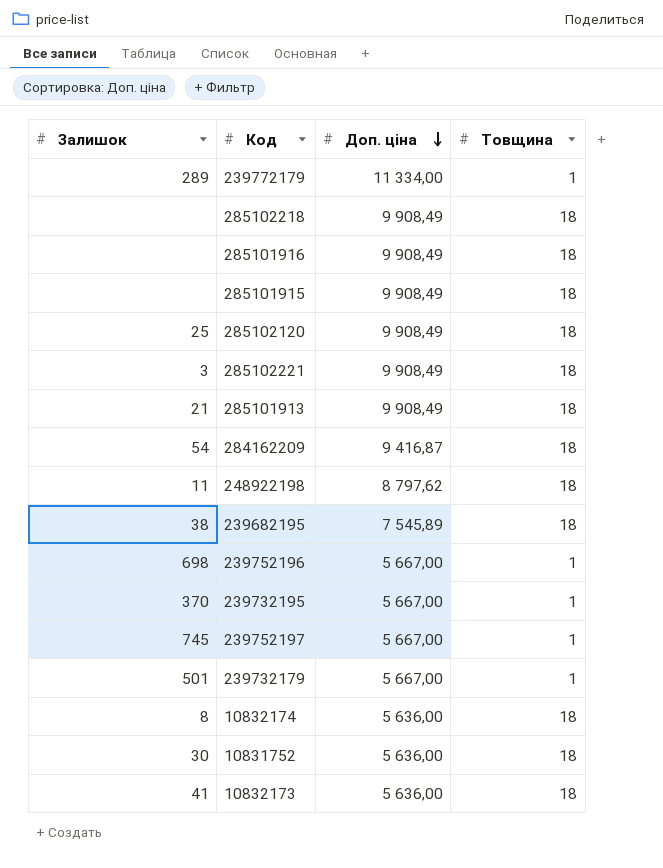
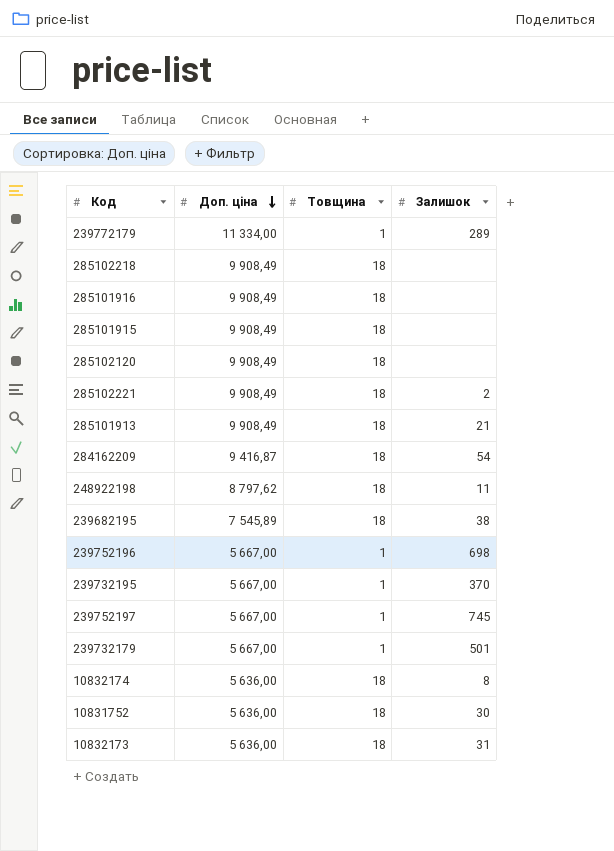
column Залишок | position: 1 -> 4
285102120 | Залишок: 25 -> none
285102221 | Залишок: 3 -> 2
10832173 | Залишок: 41 -> 31

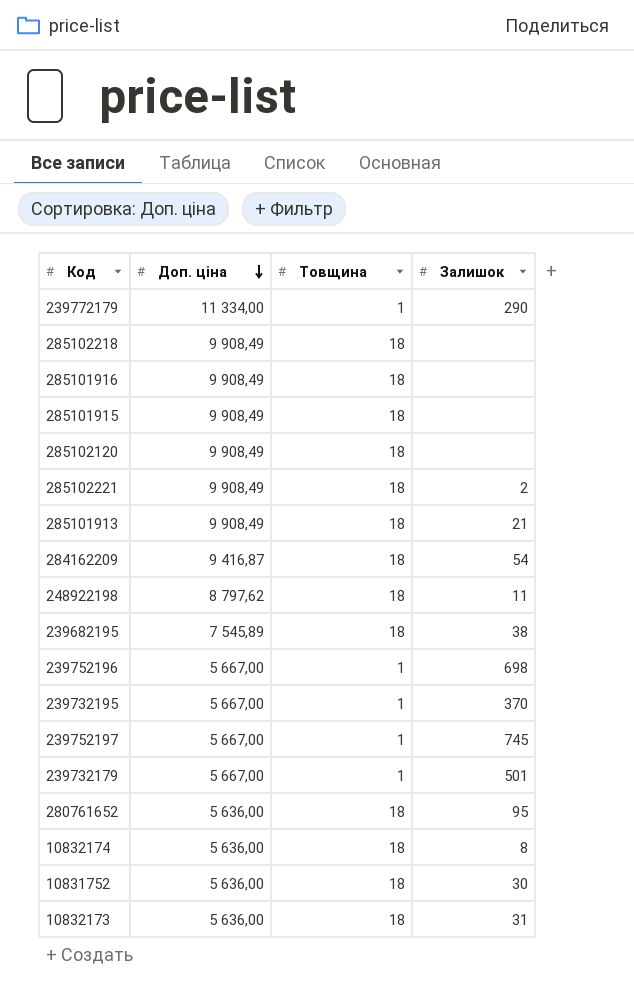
239772179 | Залишок: 289 -> 290
row 280761652: none -> 5 636,00 | 18 | 95

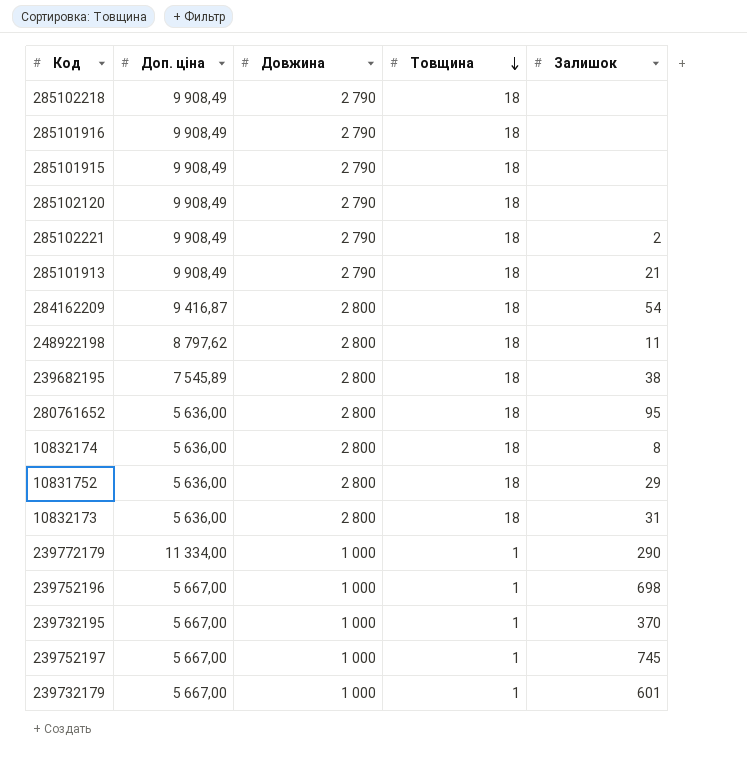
row order: Доп. ціна descending -> Товщина descending
column Довжина | position: none -> 3
10831752 | Залишок: 30 -> 29
239732179 | Залишок: 501 -> 601

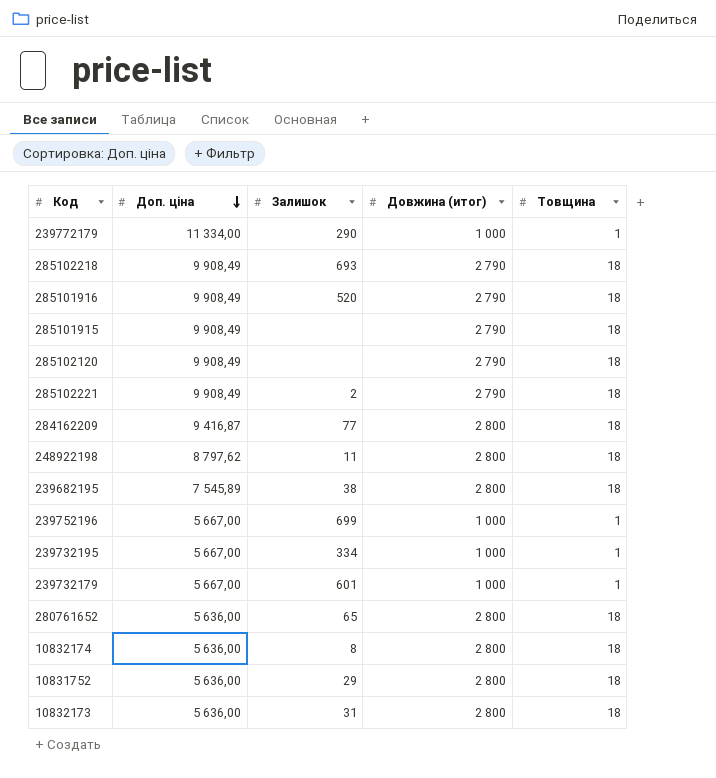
row order: Товщина descending -> Доп. ціна descending
column Залишок | position: 5 -> 3
column name: Довжина -> Довжина (итог)
row 285101913: 9 908,49 | 2 790 | 18 | 21 -> none
row 239752197: 5 667,00 | 1 000 | 1 | 745 -> none
285102218 | Залишок: none -> 693
285101916 | Залишок: none -> 520
284162209 | Залишок: 54 -> 77
239752196 | Залишок: 698 -> 699
239732195 | Залишок: 370 -> 334
280761652 | Залишок: 95 -> 65

